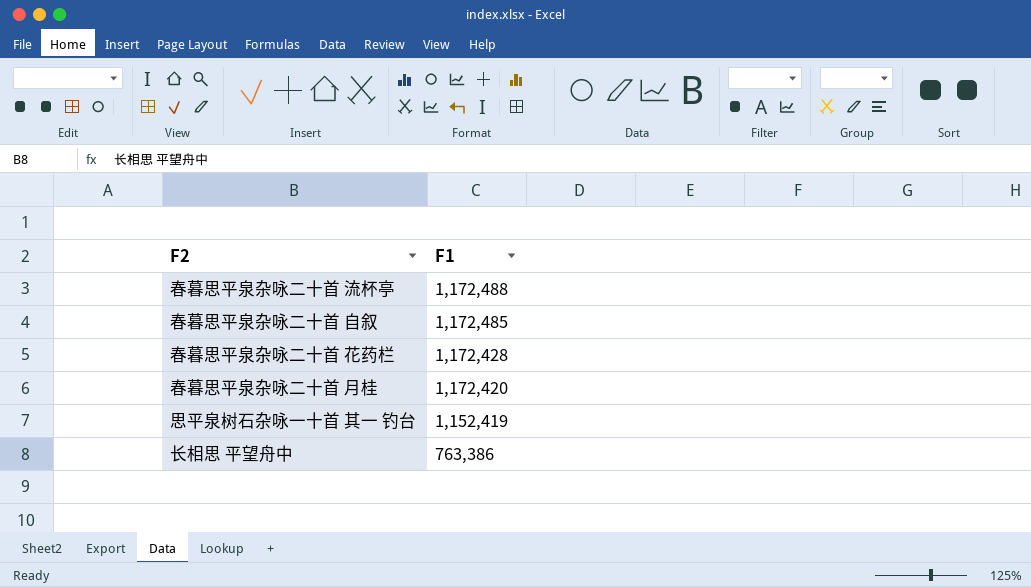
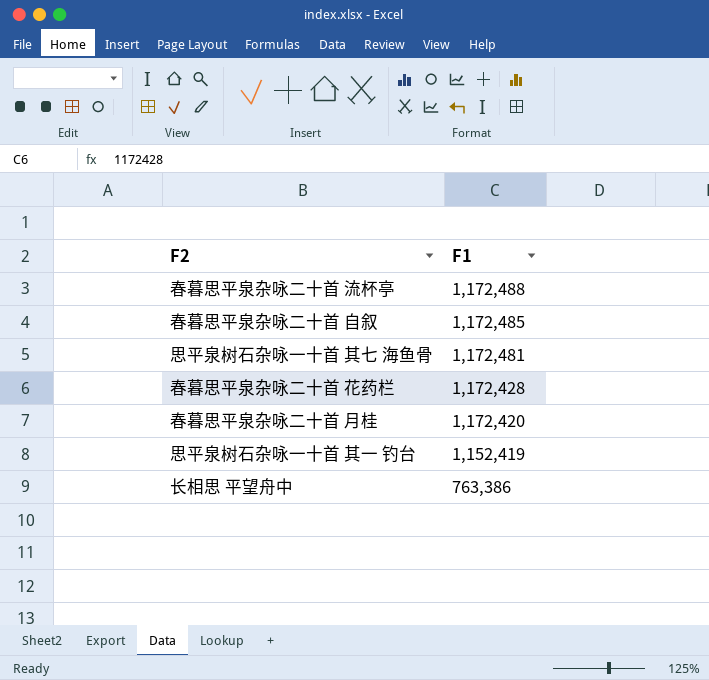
row 思平泉树石杂咏一十首 其七 海鱼骨: none -> 1,172,481

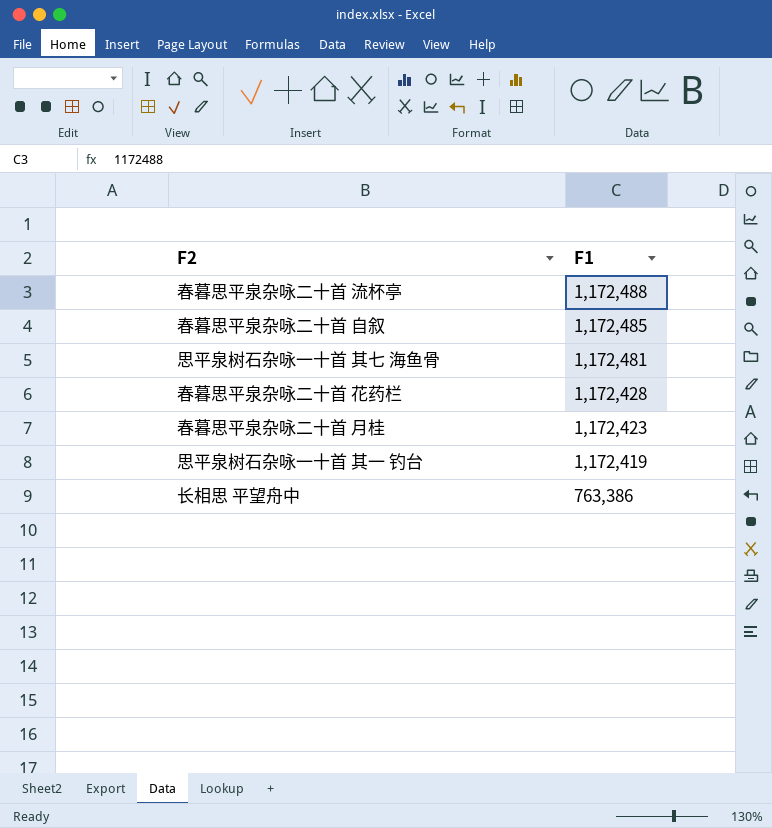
春暮思平泉杂咏二十首 月桂 | F1: 1,172,420 -> 1,172,423
思平泉树石杂咏一十首 其一 钓台 | F1: 1,152,419 -> 1,172,419

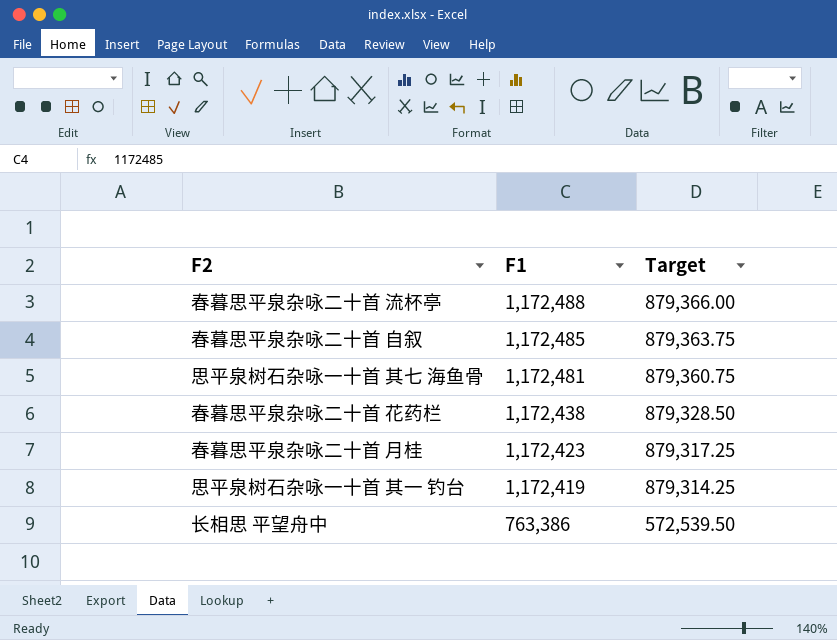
column Target | formula: none -> [F1] * 0.75
春暮思平泉杂咏二十首 花药栏 | F1: 1,172,428 -> 1,172,438

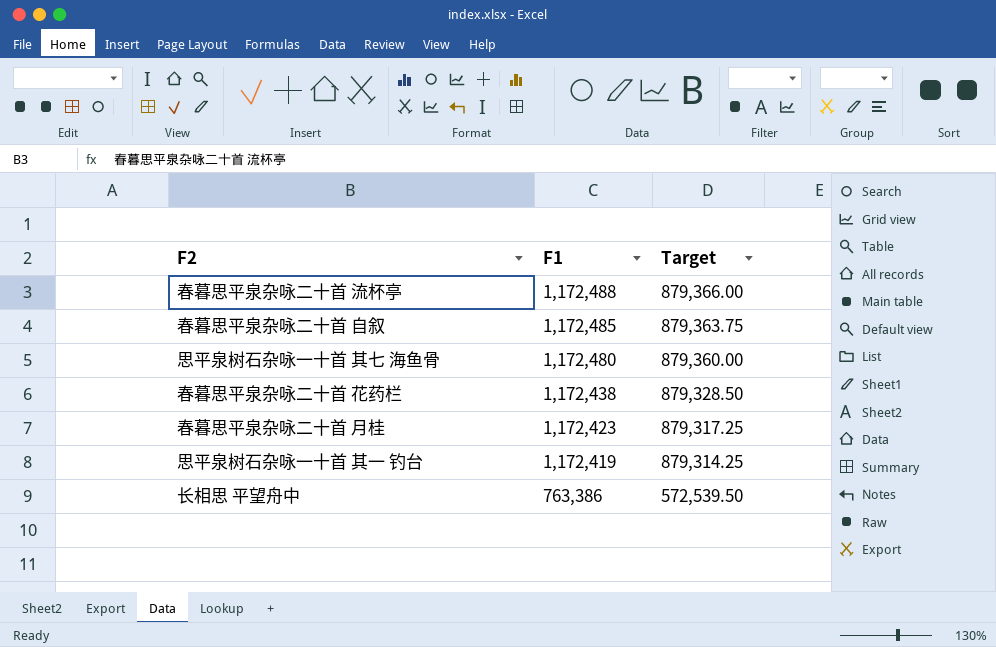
思平泉树石杂咏一十首 其七 海鱼骨 | F1: 1,172,481 -> 1,172,480
思平泉树石杂咏一十首 其七 海鱼骨 | Target: 879,360.75 -> 879,360.00

